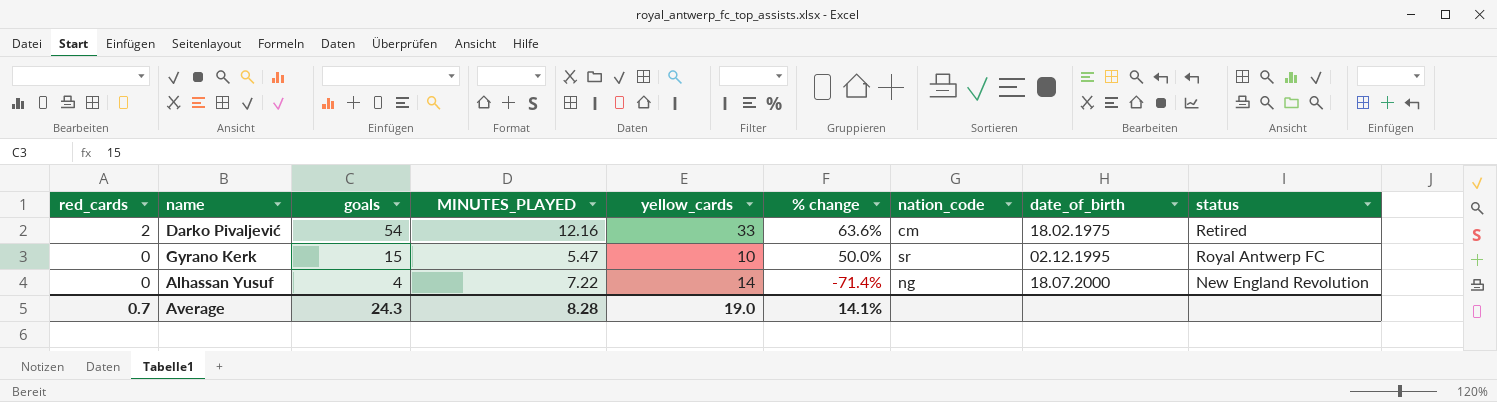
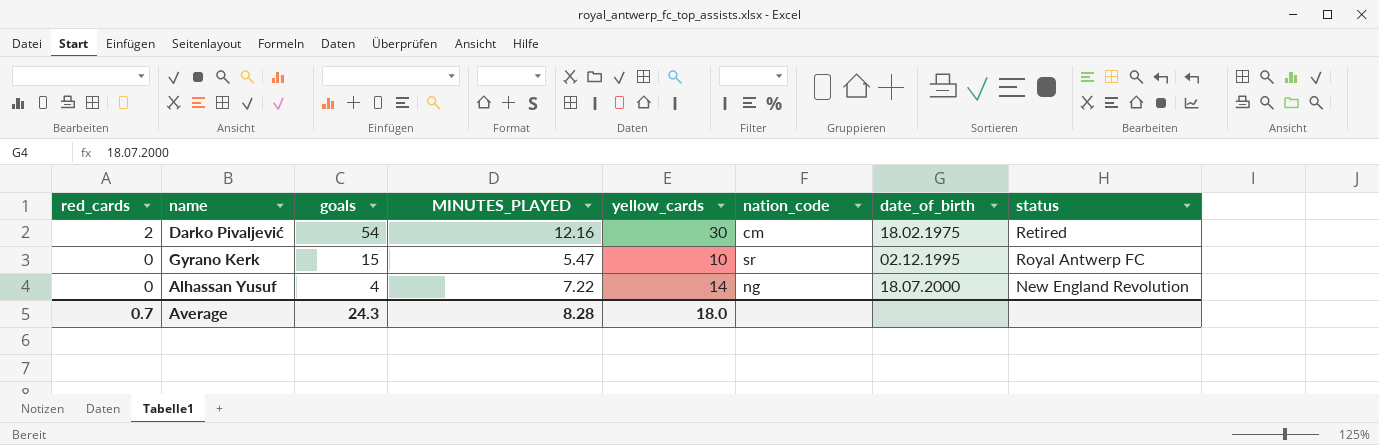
column % change | formula: ([goals] - [yellow_cards]) / [yellow_cards] -> none
Darko Pivaljević | yellow_cards: 33 -> 30
Average | yellow_cards: 19.0 -> 18.0

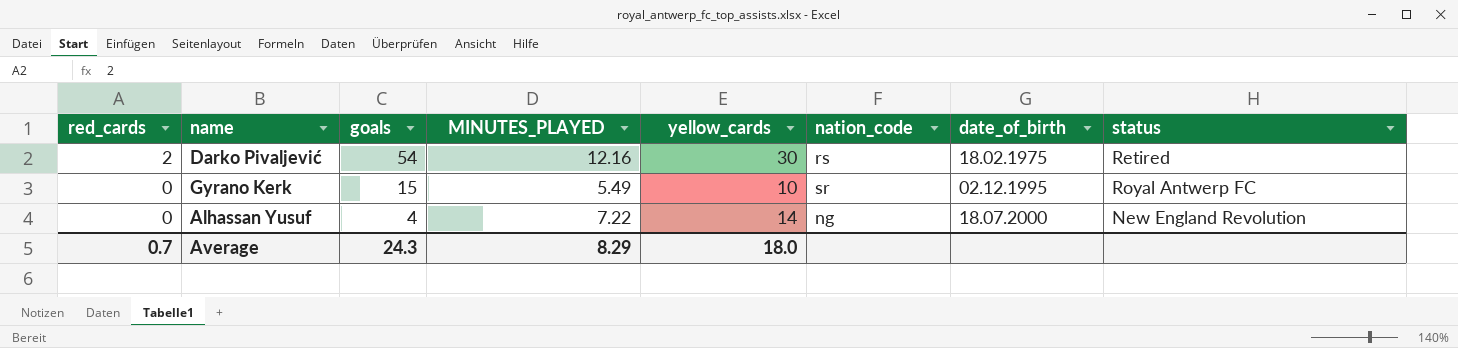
Darko Pivaljević | nation_code: cm -> rs
Gyrano Kerk | MINUTES_PLAYED: 5.47 -> 5.49
Average | MINUTES_PLAYED: 8.28 -> 8.29

